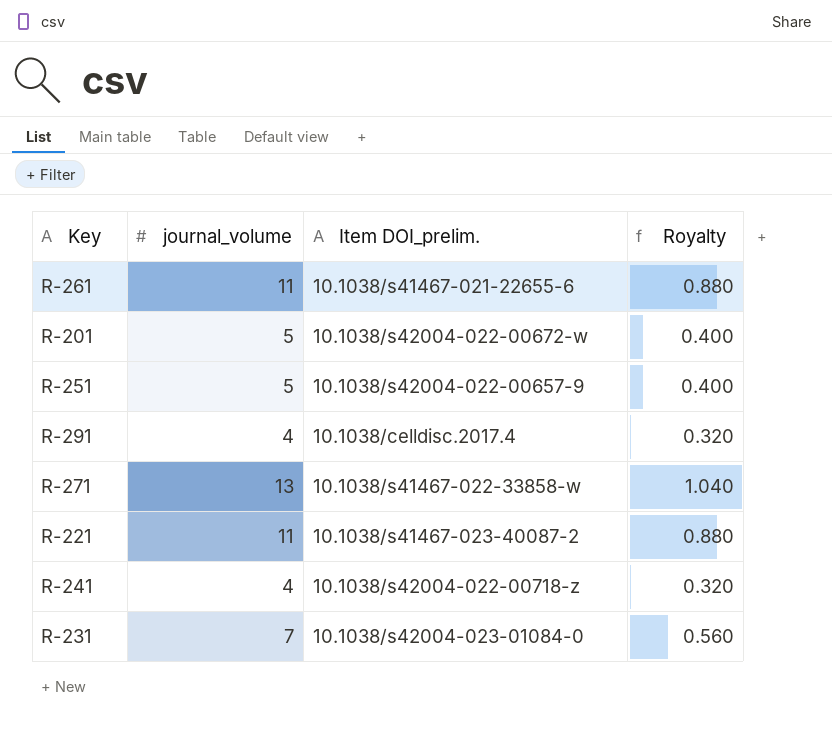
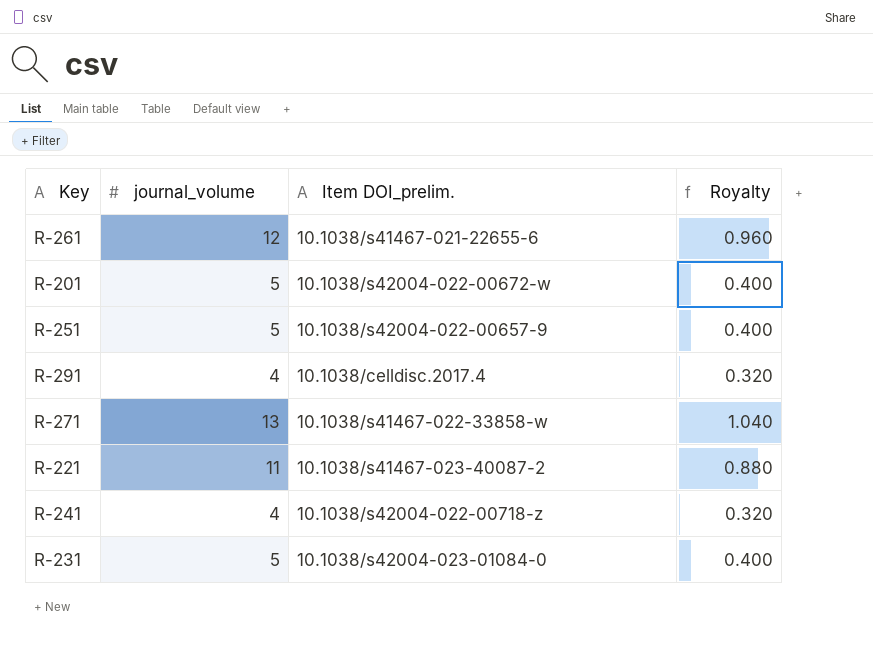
R-261 | journal_volume: 11 -> 12
R-261 | Royalty: 0.880 -> 0.960
R-231 | journal_volume: 7 -> 5
R-231 | Royalty: 0.560 -> 0.400

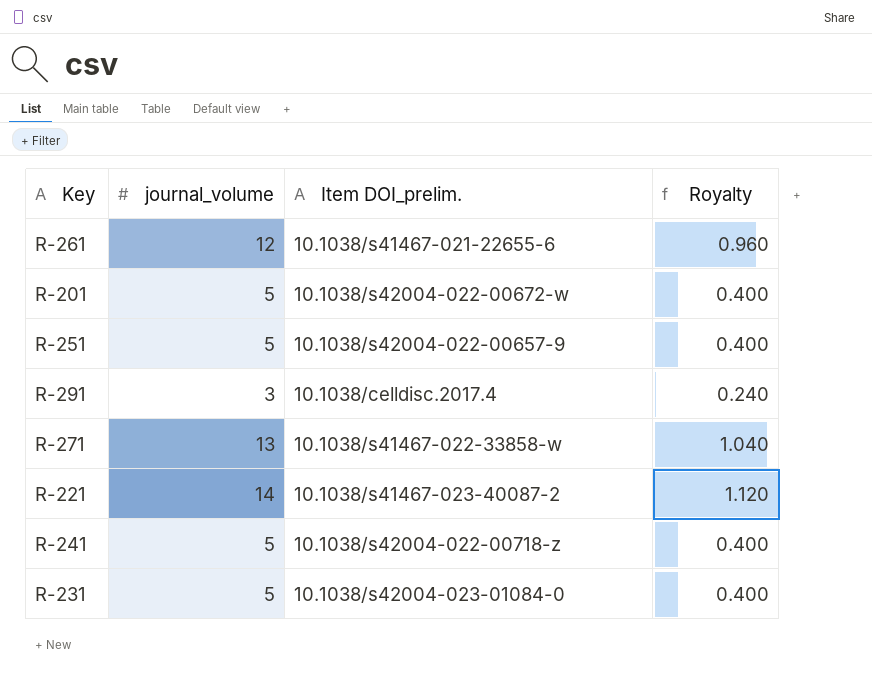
R-291 | journal_volume: 4 -> 3
R-291 | Royalty: 0.320 -> 0.240
R-221 | journal_volume: 11 -> 14
R-221 | Royalty: 0.880 -> 1.120
R-241 | journal_volume: 4 -> 5
R-241 | Royalty: 0.320 -> 0.400

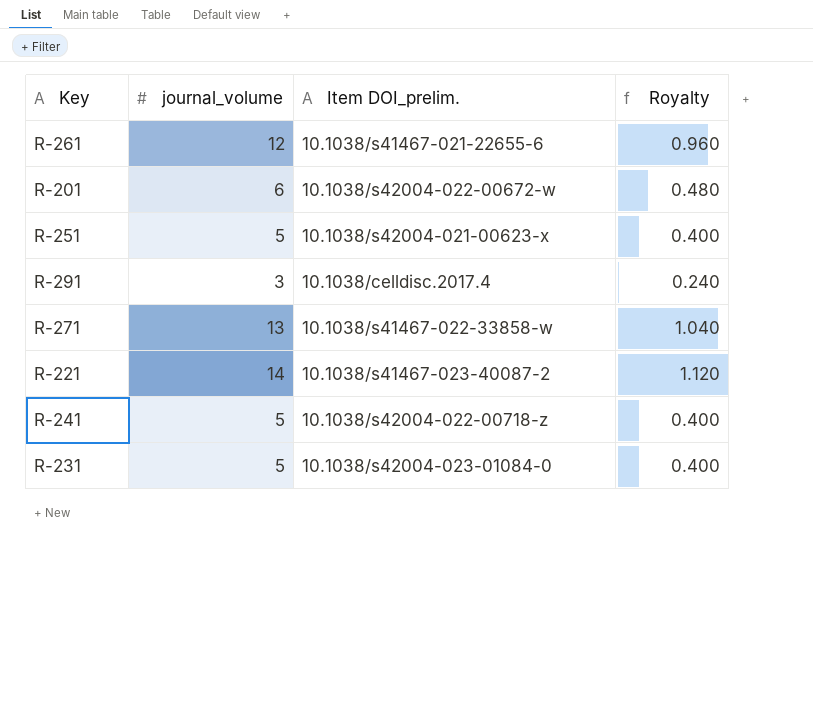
R-201 | journal_volume: 5 -> 6
R-201 | Royalty: 0.400 -> 0.480
R-251 | Item DOI_prelim.: 10.1038/s42004-022-00657-9 -> 10.1038/s42004-021-00623-x

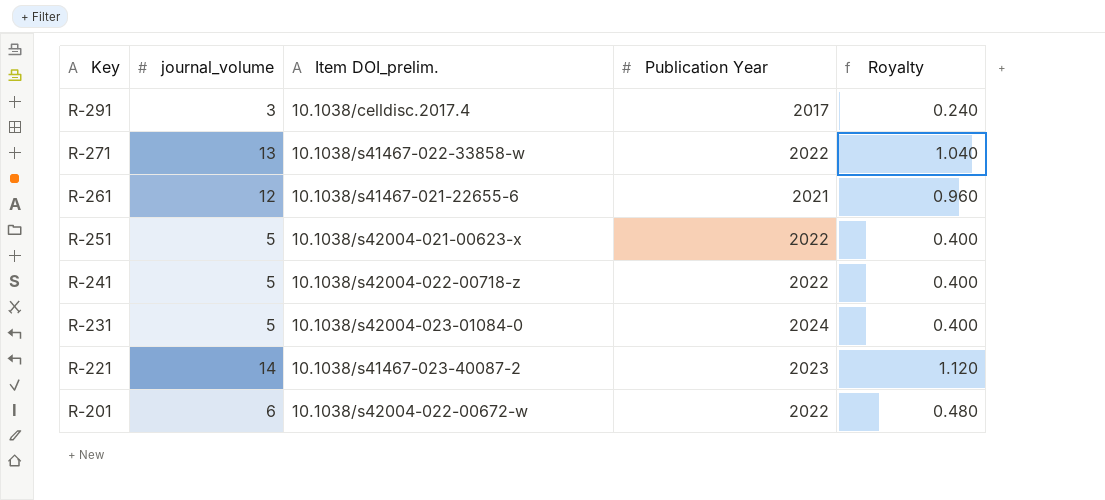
row order: none -> Key descending
column Publication Year | position: none -> 4

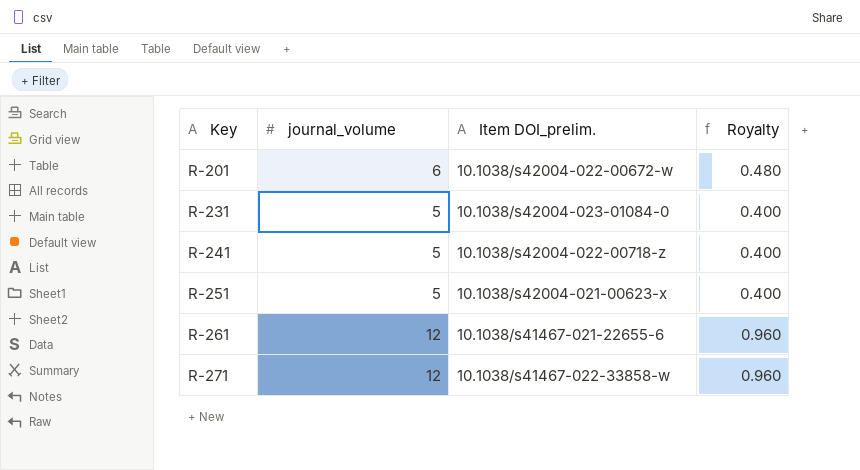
row order: Key descending -> Key ascending
column Publication Year | position: 4 -> none
row R-291: 3 | 10.1038/celldisc.2017.4 | 2017 | 0.240 -> none
row R-221: 14 | 10.1038/s41467-023-40087-2 | 2023 | 1.120 -> none
R-271 | journal_volume: 13 -> 12
R-271 | Royalty: 1.040 -> 0.960

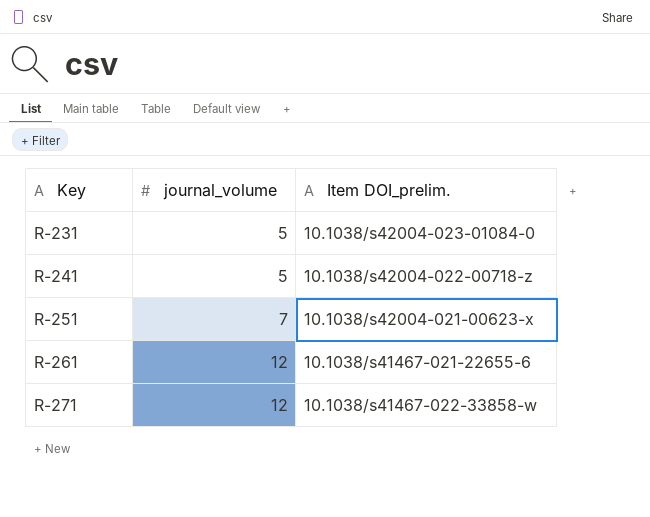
column Royalty | formula: [journal_volume] * 0.08 -> none
row R-201: 6 | 10.1038/s42004-022-00672-w | 0.480 -> none
R-251 | journal_volume: 5 -> 7

